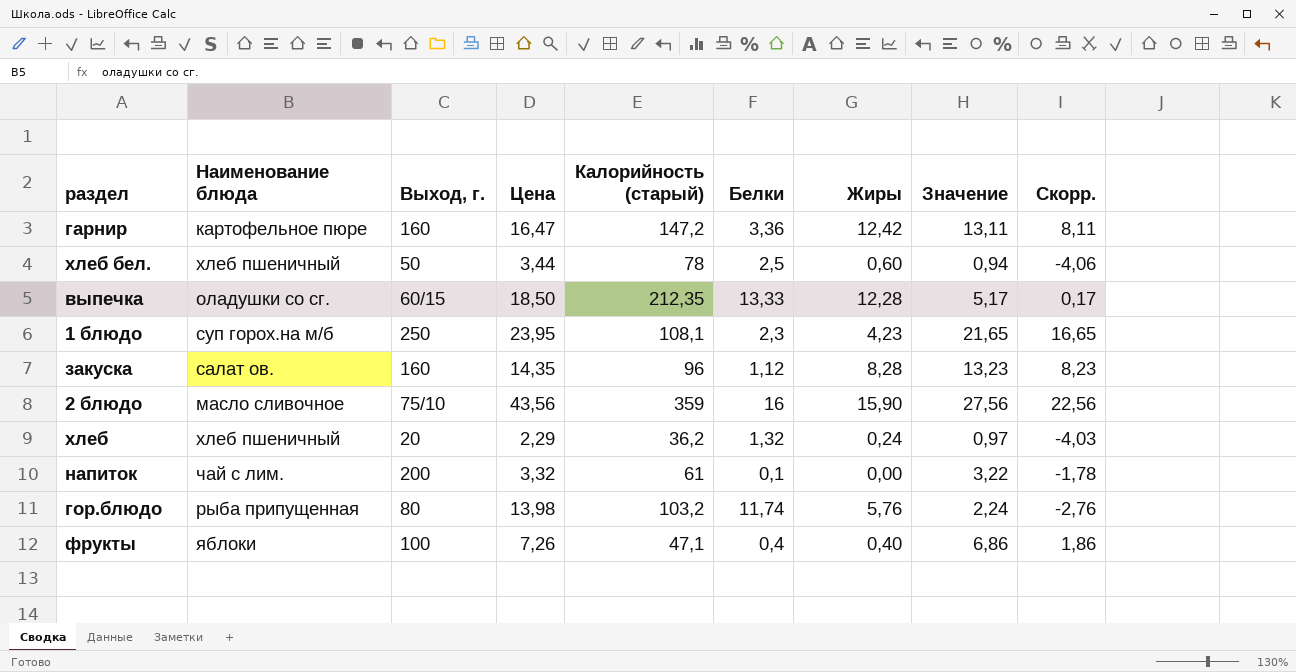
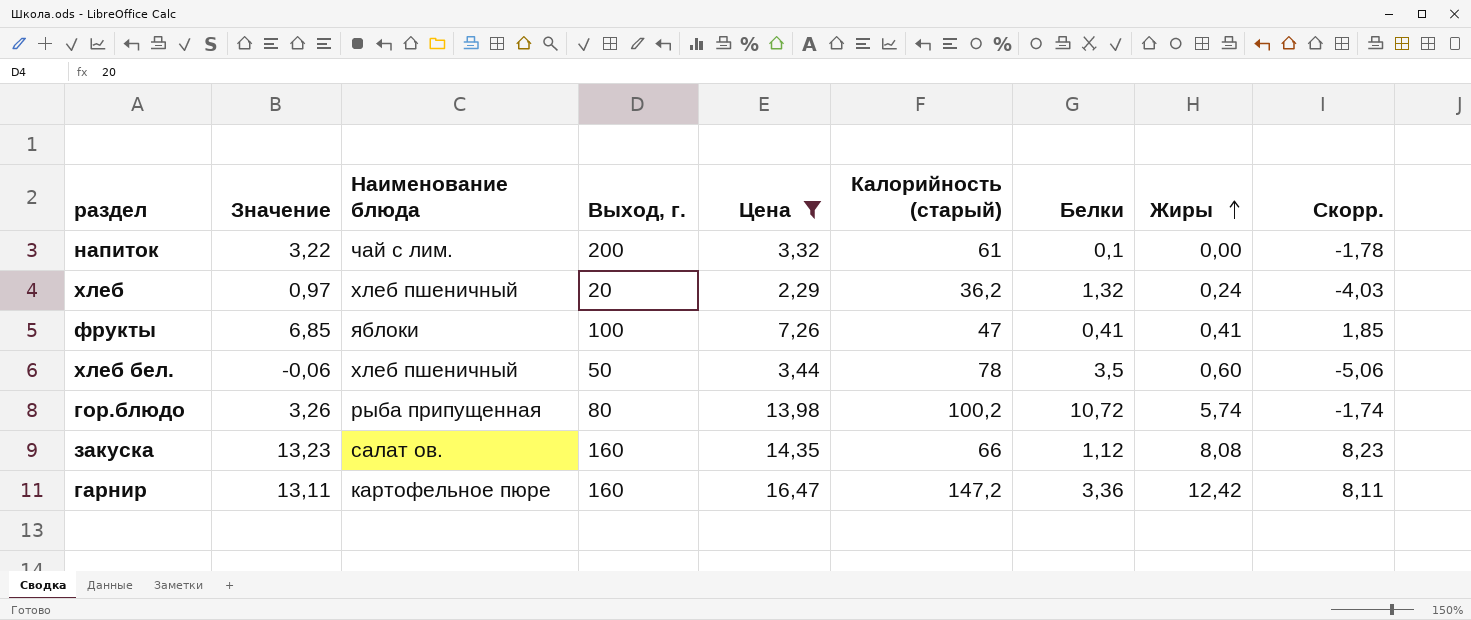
filter: none -> Цена <= 16,47
row order: none -> Жиры ascending
column Значение | position: 8 -> 2
фрукты | Значение: 6,86 -> 6,85
фрукты | Калорийность (старый): 47,1 -> 47
фрукты | Белки: 0,4 -> 0,41
фрукты | Жиры: 0,40 -> 0,41
фрукты | Скорр.: 1,86 -> 1,85
хлеб бел. | Значение: 0,94 -> -0,06
хлеб бел. | Белки: 2,5 -> 3,5
хлеб бел. | Скорр.: -4,06 -> -5,06
гор.блюдо | Значение: 2,24 -> 3,26
гор.блюдо | Калорийность (старый): 103,2 -> 100,2
гор.блюдо | Белки: 11,74 -> 10,72
гор.блюдо | Жиры: 5,76 -> 5,74
гор.блюдо | Скорр.: -2,76 -> -1,74
закуска | Калорийность (старый): 96 -> 66
закуска | Жиры: 8,28 -> 8,08

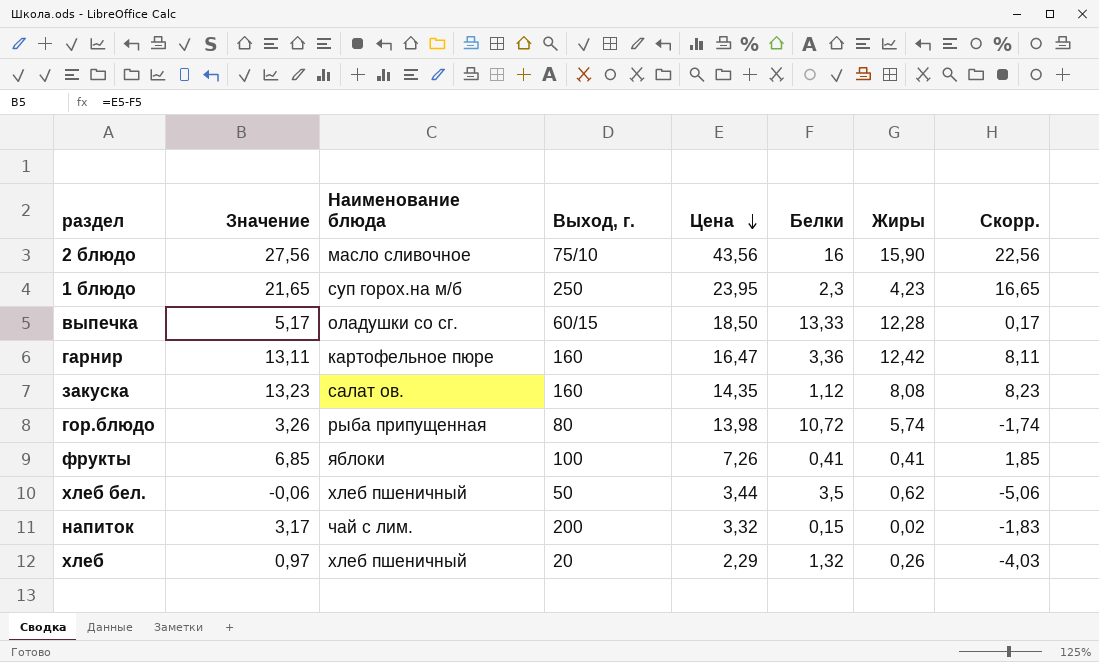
filter: Цена <= 16,47 -> none
row order: Жиры ascending -> Цена descending
column Калорийность (старый) | position: 6 -> none
хлеб бел. | Жиры: 0,60 -> 0,62
напиток | Значение: 3,22 -> 3,17
напиток | Белки: 0,1 -> 0,15
напиток | Жиры: 0,00 -> 0,02
напиток | Скорр.: -1,78 -> -1,83
хлеб | Жиры: 0,24 -> 0,26

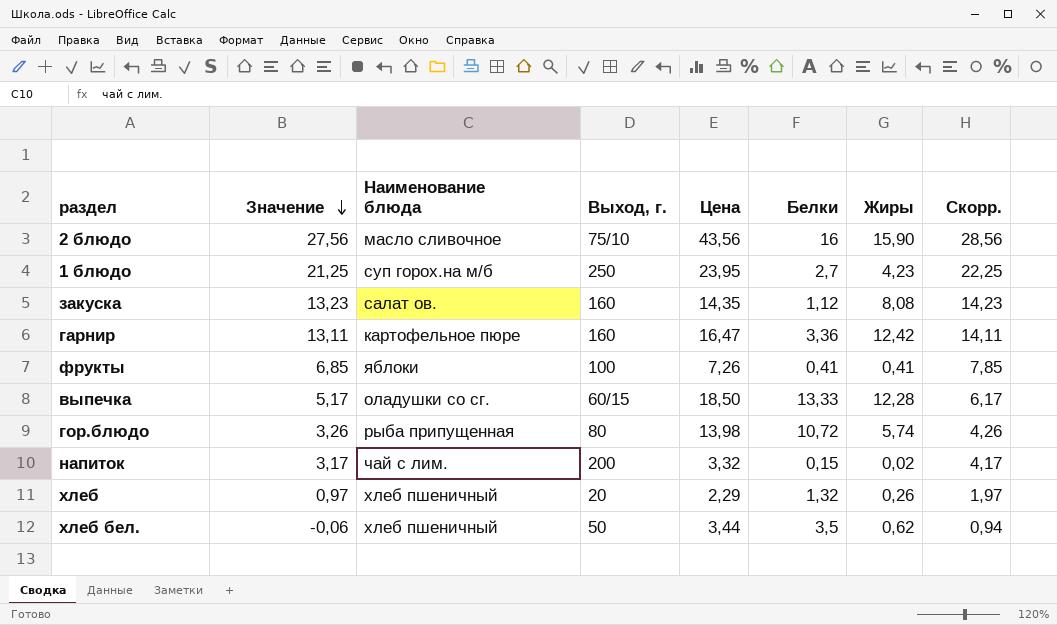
row order: Цена descending -> Значение descending
column Скорр. | formula: [Значение] - 5 -> [Значение] + 1
1 блюдо | Значение: 21,65 -> 21,25
1 блюдо | Белки: 2,3 -> 2,7

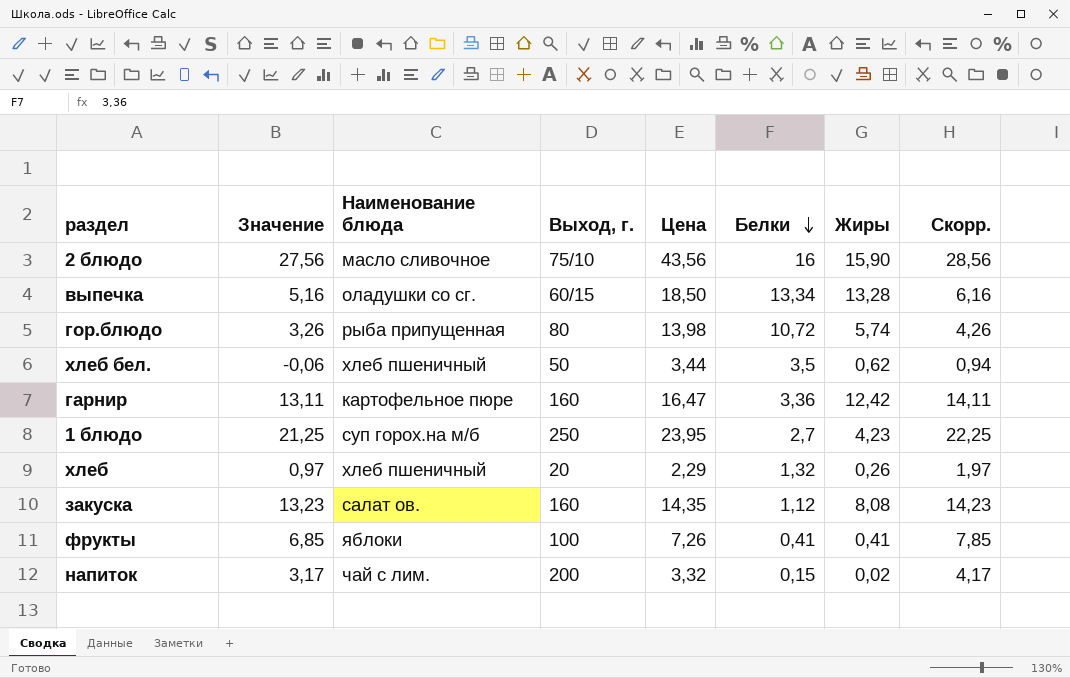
row order: Значение descending -> Белки descending
выпечка | Значение: 5,17 -> 5,16
выпечка | Белки: 13,33 -> 13,34
выпечка | Жиры: 12,28 -> 13,28
выпечка | Скорр.: 6,17 -> 6,16

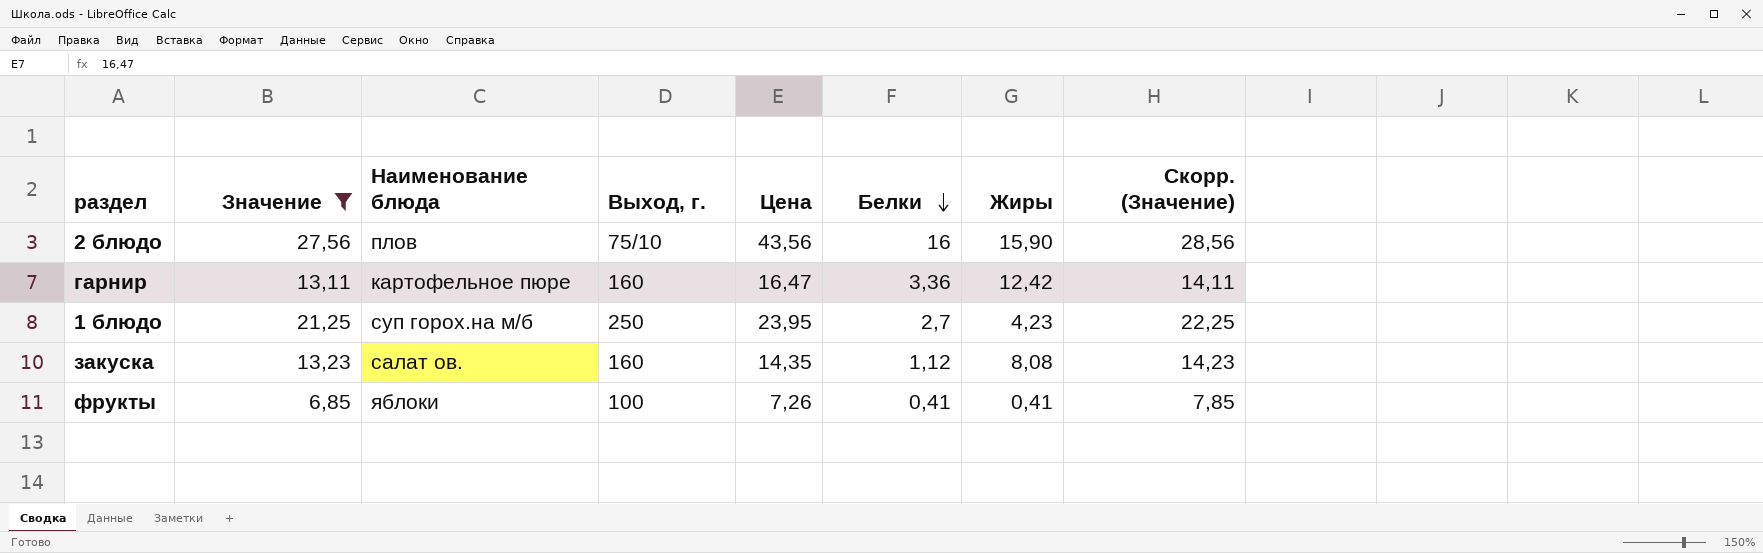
filter: none -> Значение >= 6,85
column name: Скорр. -> Скорр. (Значение)
2 блюдо | Наименование блюда: масло сливочное -> плов

